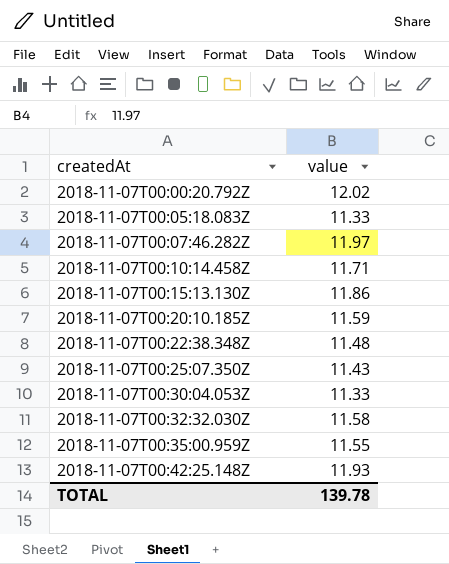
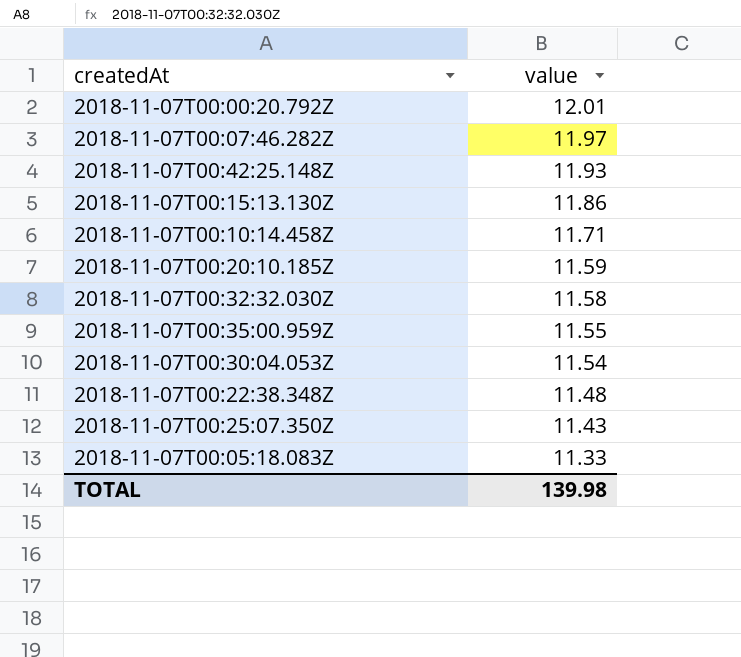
row order: createdAt ascending -> value descending
2018-11-07T00:00:20.792Z | value: 12.02 -> 12.01
2018-11-07T00:30:04.053Z | value: 11.33 -> 11.54
TOTAL | value: 139.78 -> 139.98

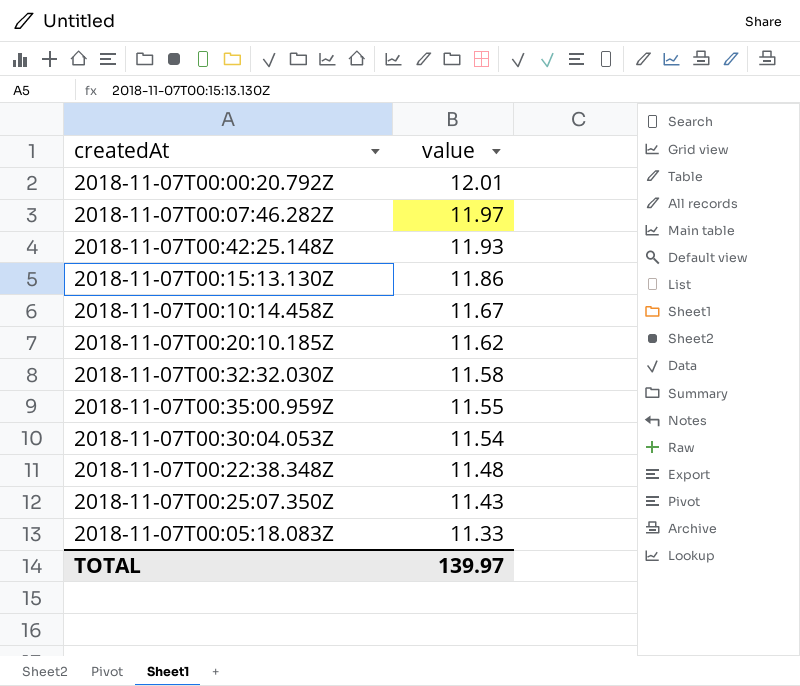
2018-11-07T00:10:14.458Z | value: 11.71 -> 11.67
2018-11-07T00:20:10.185Z | value: 11.59 -> 11.62
TOTAL | value: 139.98 -> 139.97

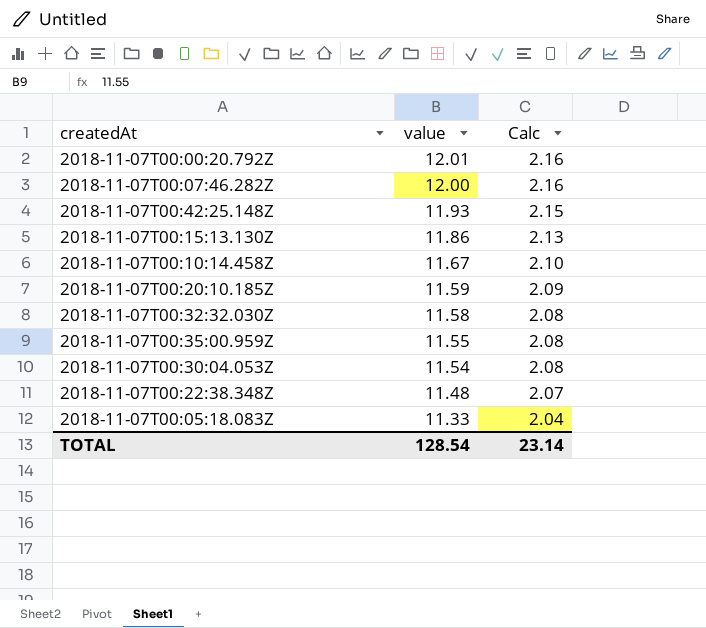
column Calc | formula: none -> [value] * 0.18
row 2018-11-07T00:25:07.350Z: 11.43 -> none
2018-11-07T00:07:46.282Z | value: 11.97 -> 12.00
2018-11-07T00:20:10.185Z | value: 11.62 -> 11.59
TOTAL | value: 139.97 -> 128.54

